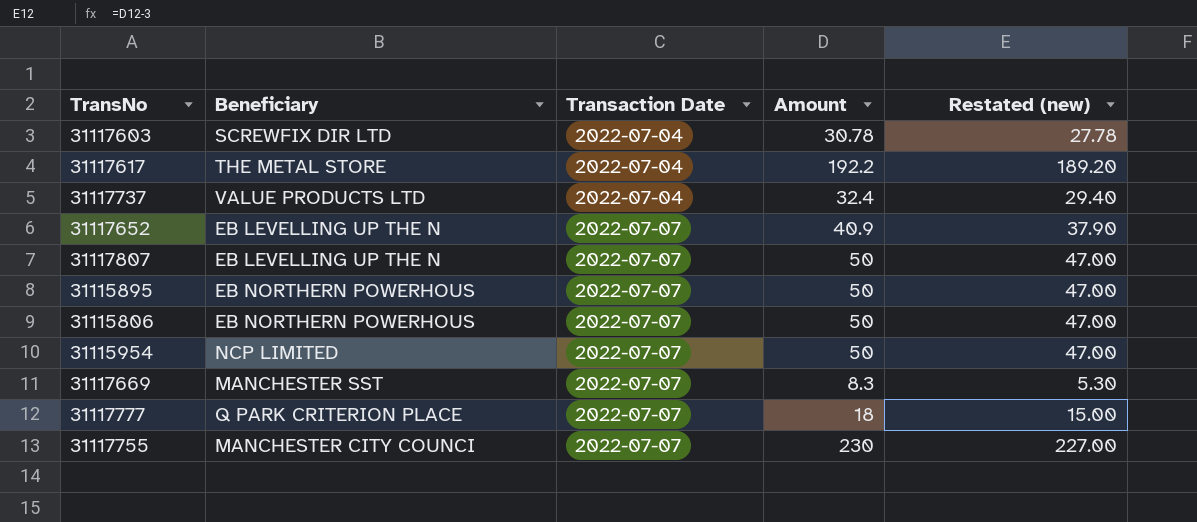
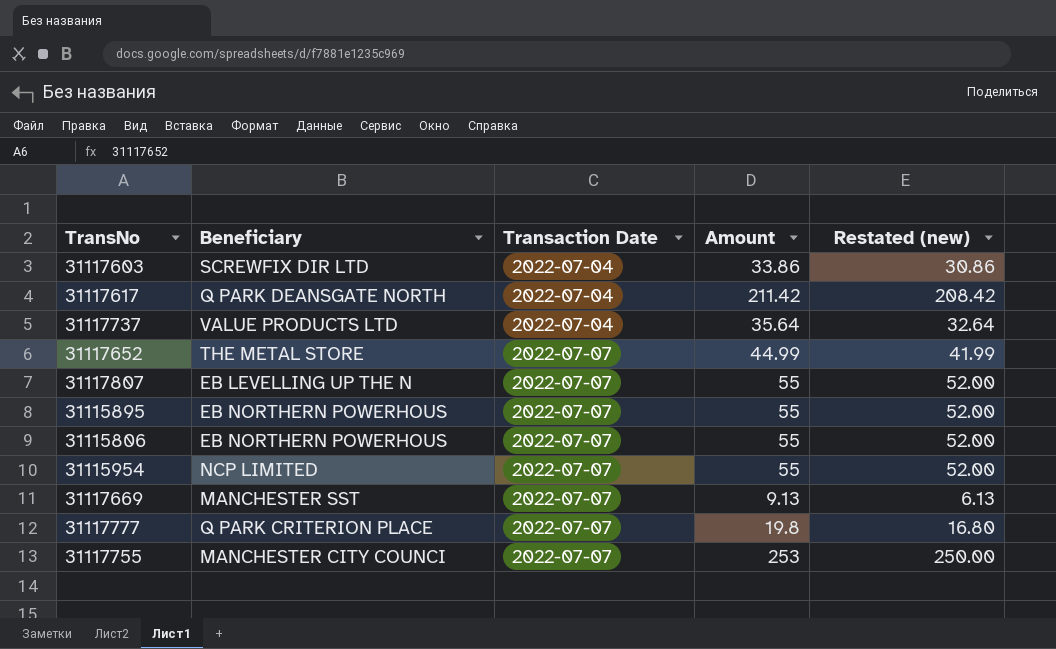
31117603 | Amount: 30.78 -> 33.86
31117603 | Restated (new): 27.78 -> 30.86
31117617 | Beneficiary: THE METAL STORE -> Q PARK DEANSGATE NORTH
31117617 | Amount: 192.2 -> 211.42
31117617 | Restated (new): 189.20 -> 208.42
31117737 | Amount: 32.4 -> 35.64
31117737 | Restated (new): 29.40 -> 32.64
31117652 | Beneficiary: EB LEVELLING UP THE N -> THE METAL STORE
31117652 | Amount: 40.9 -> 44.99
31117652 | Restated (new): 37.90 -> 41.99
31117807 | Amount: 50 -> 55
31117807 | Restated (new): 47.00 -> 52.00
31115895 | Amount: 50 -> 55
31115895 | Restated (new): 47.00 -> 52.00
31115806 | Amount: 50 -> 55
31115806 | Restated (new): 47.00 -> 52.00
31115954 | Amount: 50 -> 55
31115954 | Restated (new): 47.00 -> 52.00
31117669 | Amount: 8.3 -> 9.13
31117669 | Restated (new): 5.30 -> 6.13
31117777 | Amount: 18 -> 19.8
31117777 | Restated (new): 15.00 -> 16.80
31117755 | Amount: 230 -> 253
31117755 | Restated (new): 227.00 -> 250.00

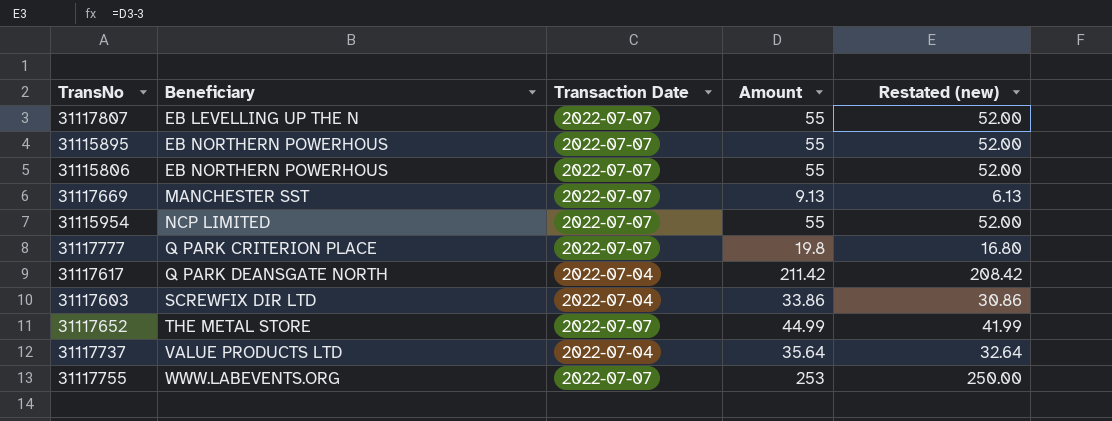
row order: Transaction Date ascending -> Beneficiary ascending
31117755 | Beneficiary: MANCHESTER CITY COUNCI -> WWW.LABEVENTS.ORG

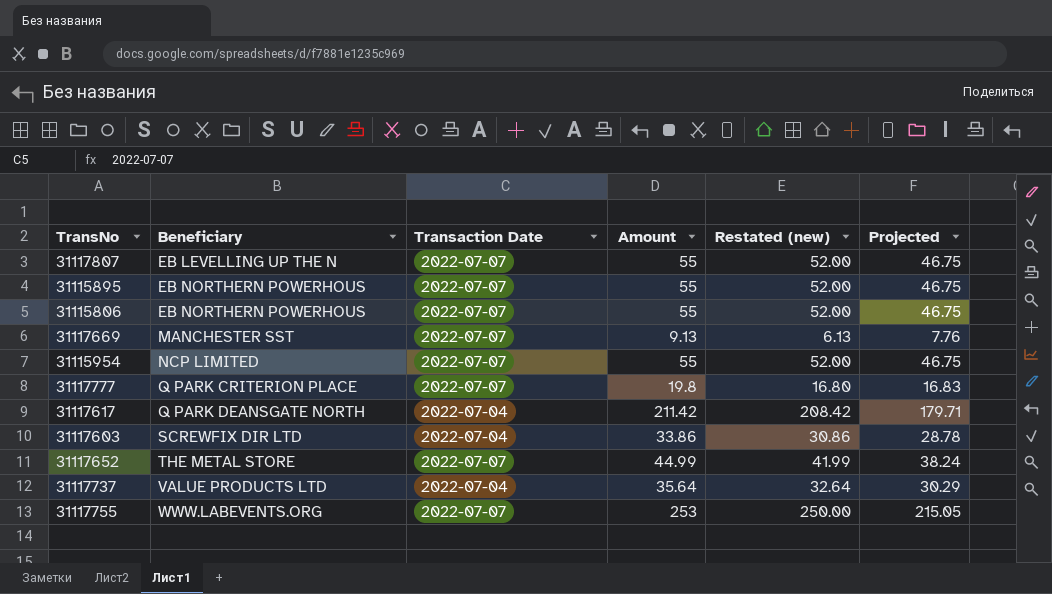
column Projected | formula: none -> [Amount] * 0.85

